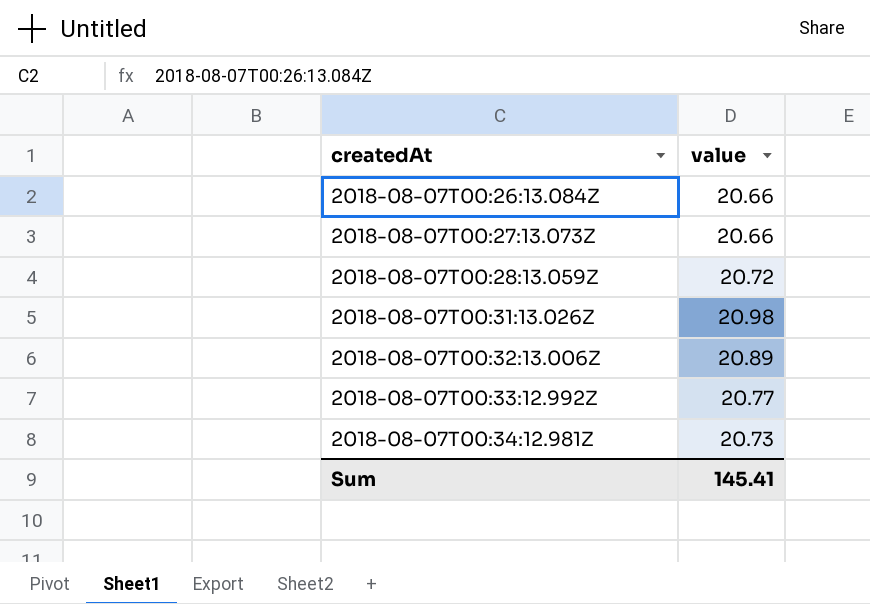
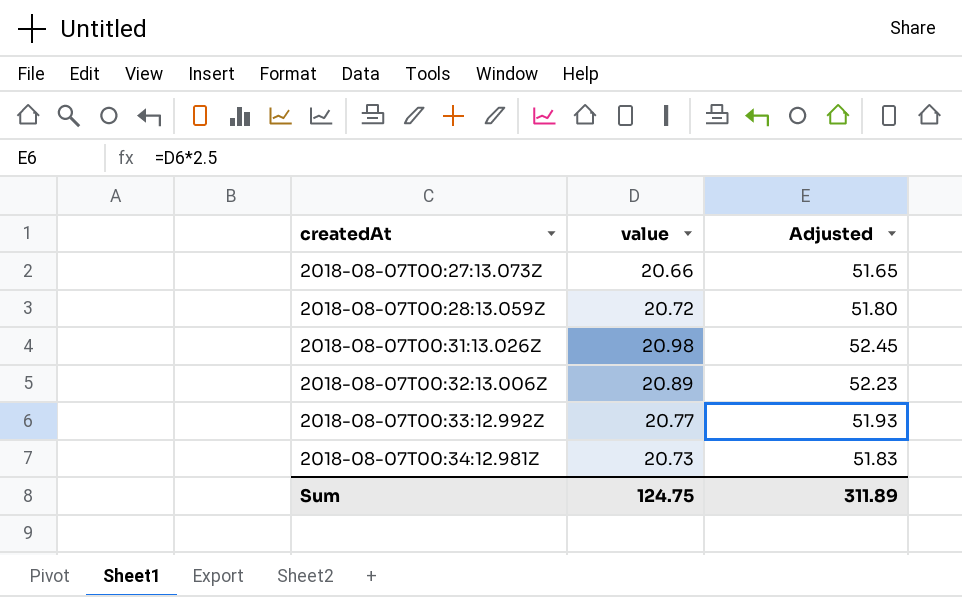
column Adjusted | formula: none -> [value] * 2.5
row 2018-08-07T00:26:13.084Z: 20.66 -> none
Sum | value: 145.41 -> 124.75

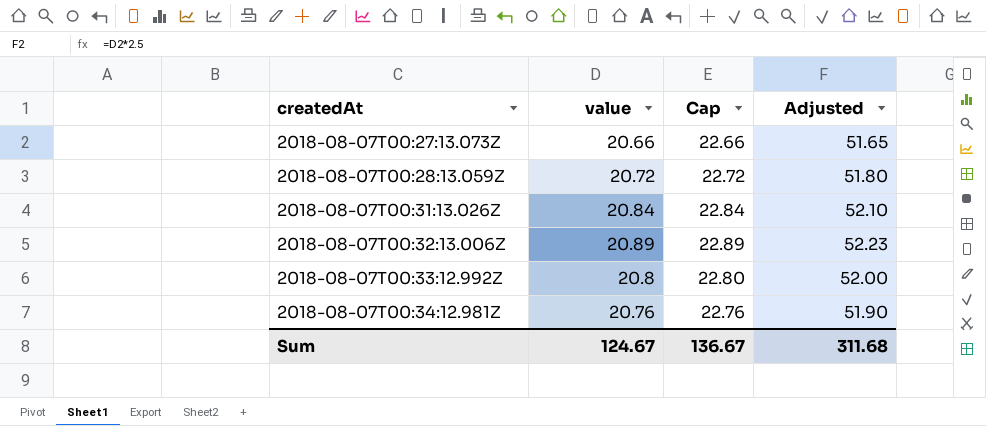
column Cap | formula: none -> [value] + 2
2018-08-07T00:31:13.026Z | value: 20.98 -> 20.84
2018-08-07T00:31:13.026Z | Adjusted: 52.45 -> 52.10
2018-08-07T00:33:12.992Z | value: 20.77 -> 20.8
2018-08-07T00:33:12.992Z | Adjusted: 51.93 -> 52.00
2018-08-07T00:34:12.981Z | value: 20.73 -> 20.76
2018-08-07T00:34:12.981Z | Adjusted: 51.83 -> 51.90
Sum | value: 124.75 -> 124.67
Sum | Adjusted: 311.89 -> 311.68

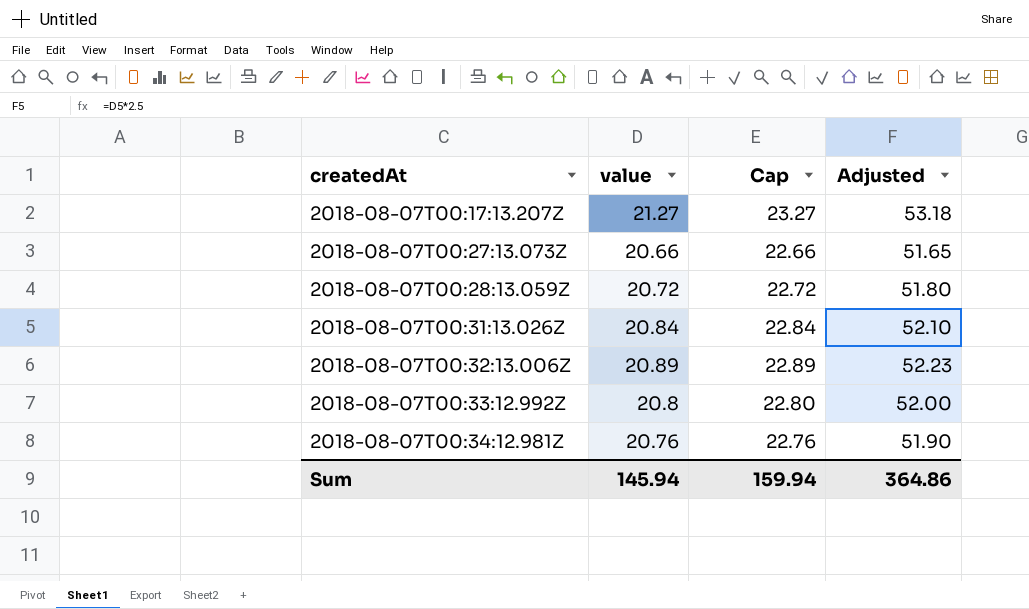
row 2018-08-07T00:17:13.207Z: none -> 21.27 | 23.27 | 53.18
Sum | value: 124.67 -> 145.94
Sum | Cap: 136.67 -> 159.94
Sum | Adjusted: 311.68 -> 364.86

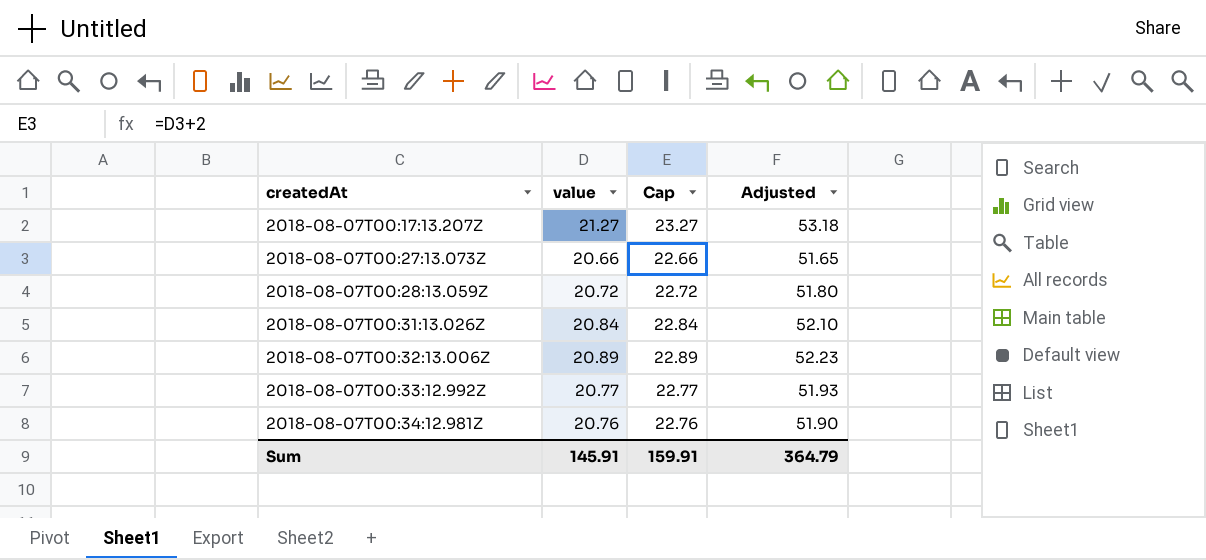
2018-08-07T00:33:12.992Z | value: 20.8 -> 20.77
2018-08-07T00:33:12.992Z | Cap: 22.80 -> 22.77
2018-08-07T00:33:12.992Z | Adjusted: 52.00 -> 51.93
Sum | value: 145.94 -> 145.91
Sum | Cap: 159.94 -> 159.91
Sum | Adjusted: 364.86 -> 364.79

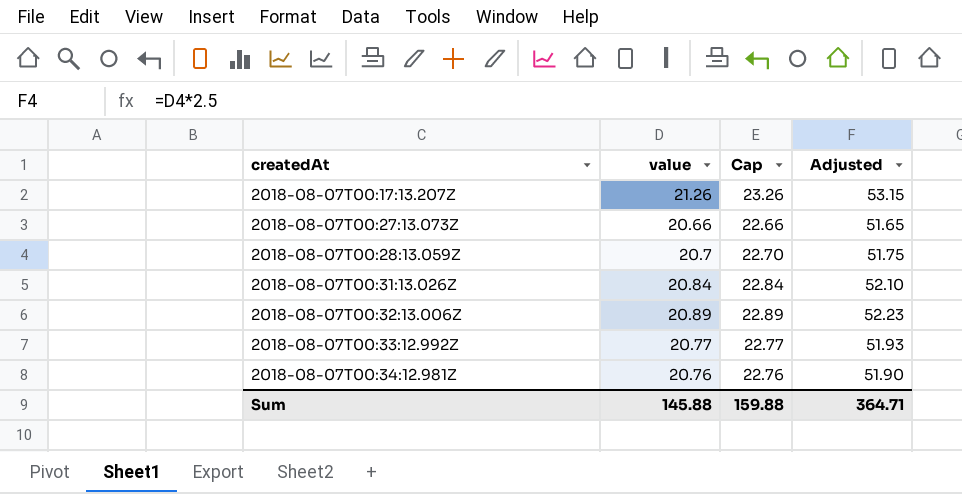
2018-08-07T00:17:13.207Z | value: 21.27 -> 21.26
2018-08-07T00:17:13.207Z | Cap: 23.27 -> 23.26
2018-08-07T00:17:13.207Z | Adjusted: 53.18 -> 53.15
2018-08-07T00:28:13.059Z | value: 20.72 -> 20.7
2018-08-07T00:28:13.059Z | Cap: 22.72 -> 22.70
2018-08-07T00:28:13.059Z | Adjusted: 51.80 -> 51.75
Sum | value: 145.91 -> 145.88
Sum | Cap: 159.91 -> 159.88
Sum | Adjusted: 364.79 -> 364.71

